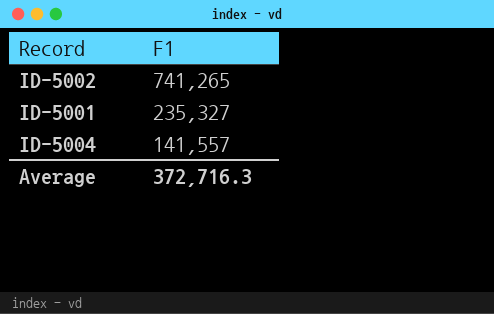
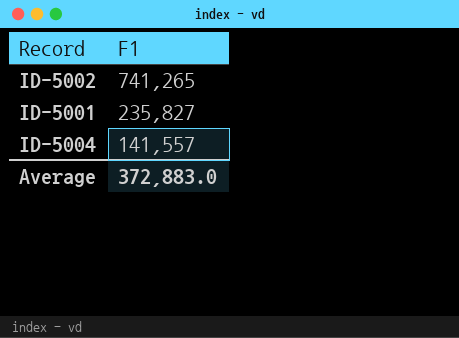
ID-5001 | F1: 235,327 -> 235,827
Average | F1: 372,716.3 -> 372,883.0

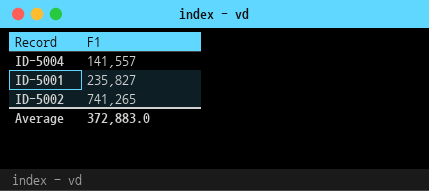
row order: F1 descending -> F1 ascending

